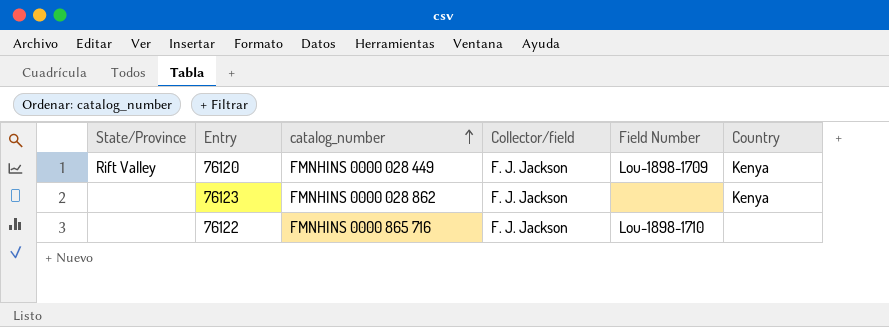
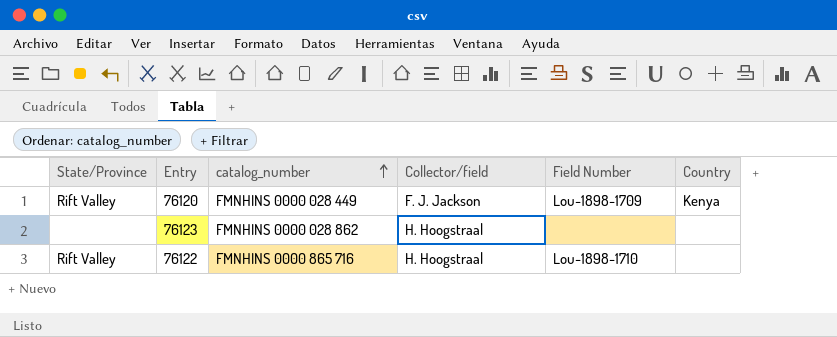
76123 | Collector/field: F. J. Jackson -> H. Hoogstraal
76123 | Country: Kenya -> none
76122 | State/Province: none -> Rift Valley
76122 | Collector/field: F. J. Jackson -> H. Hoogstraal

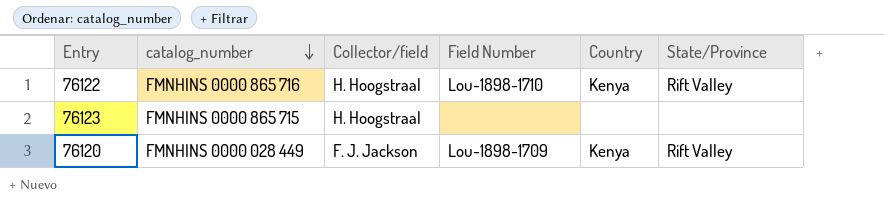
row order: catalog_number ascending -> catalog_number descending
column State/Province | position: 1 -> 6
76122 | Country: none -> Kenya
76123 | catalog_number: FMNHINS 0000 028 862 -> FMNHINS 0000 865 715

